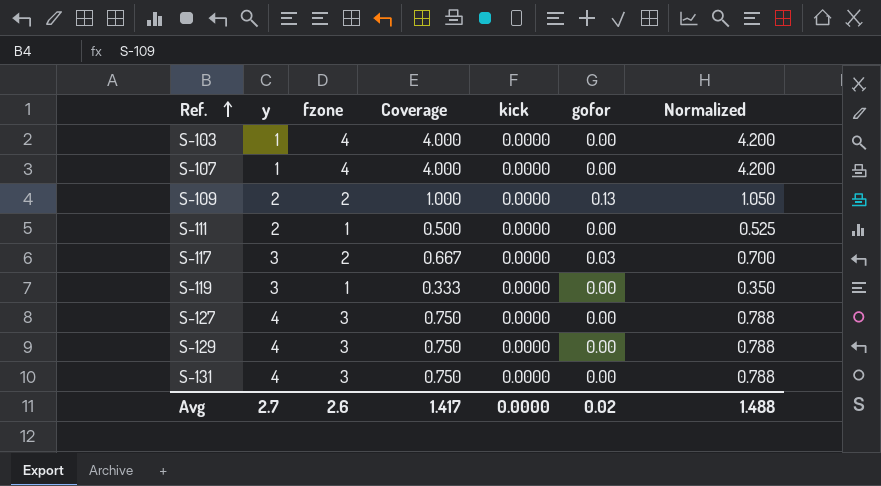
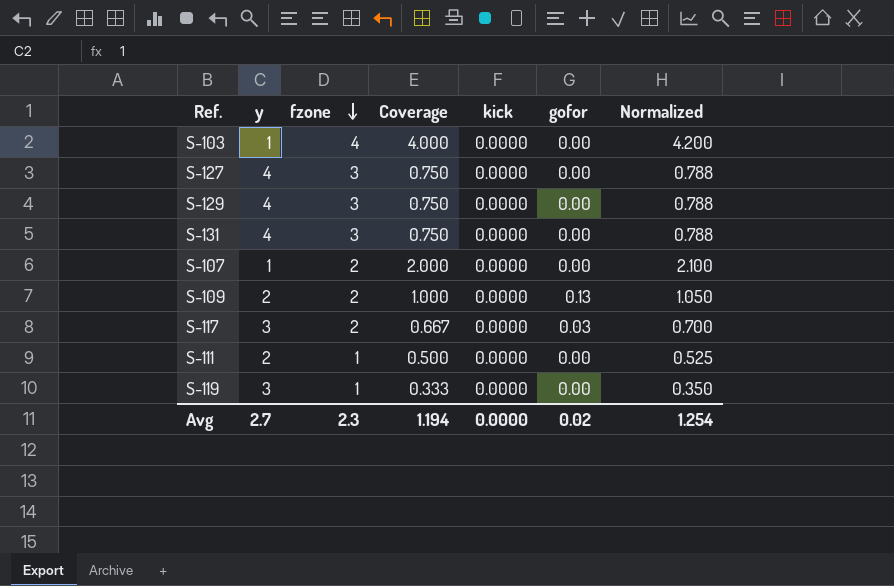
row order: Ref. ascending -> fzone descending
S-107 | fzone: 4 -> 2
S-107 | Coverage: 4.000 -> 2.000
S-107 | Normalized: 4.200 -> 2.100
Avg | fzone: 2.6 -> 2.3
Avg | Coverage: 1.417 -> 1.194
Avg | Normalized: 1.488 -> 1.254

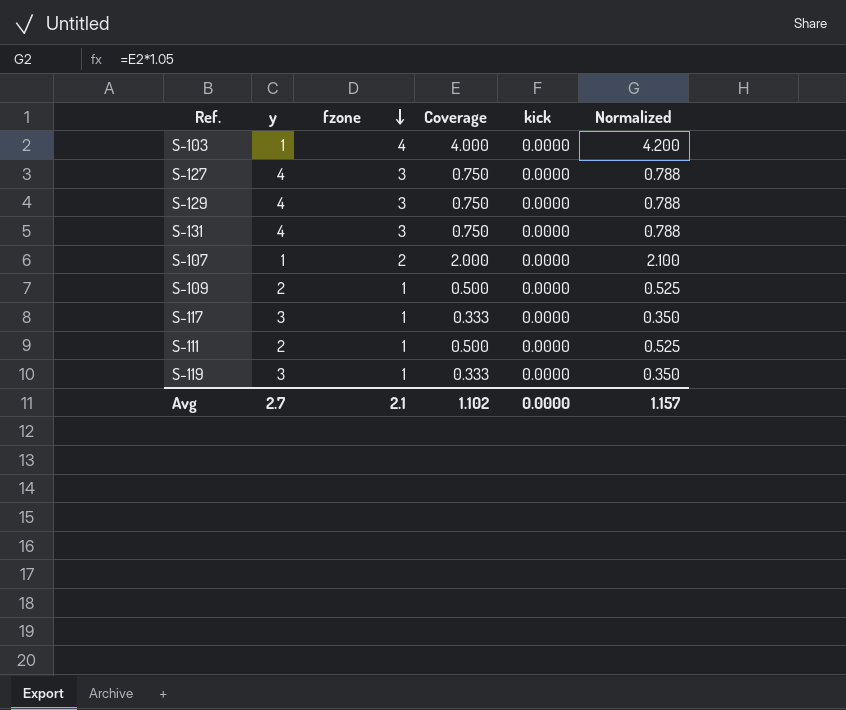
column gofor | position: 6 -> none
S-109 | fzone: 2 -> 1
S-109 | Coverage: 1.000 -> 0.500
S-109 | Normalized: 1.050 -> 0.525
S-117 | fzone: 2 -> 1
S-117 | Coverage: 0.667 -> 0.333
S-117 | Normalized: 0.700 -> 0.350
Avg | fzone: 2.3 -> 2.1
Avg | Coverage: 1.194 -> 1.102
Avg | Normalized: 1.254 -> 1.157

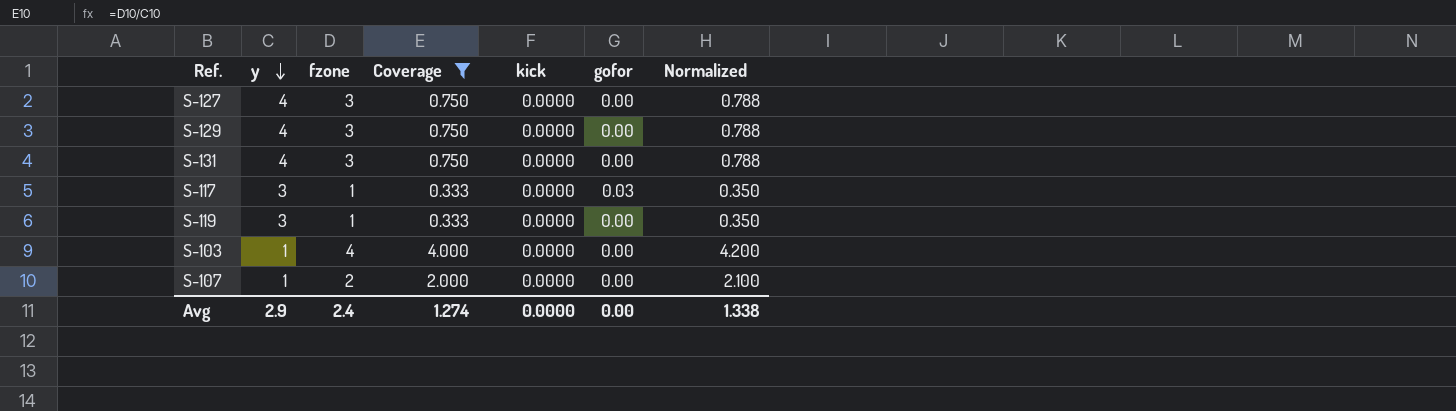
filter: none -> Coverage != 0.500
row order: fzone descending -> y descending
column gofor | position: none -> 6
Avg | y: 2.7 -> 2.9
Avg | fzone: 2.1 -> 2.4
Avg | Coverage: 1.102 -> 1.274
Avg | Normalized: 1.157 -> 1.338

